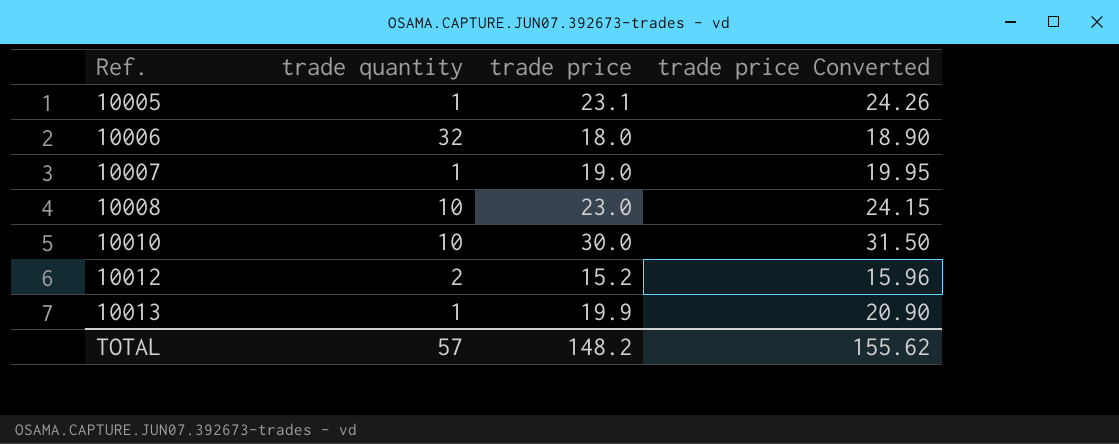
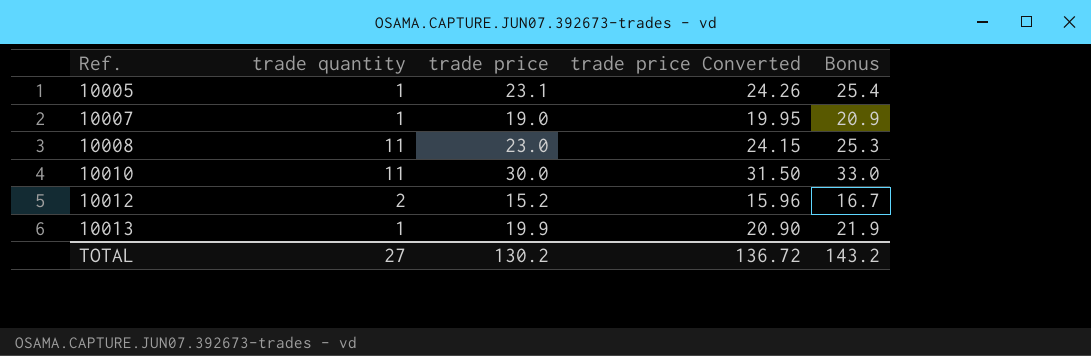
column Bonus | formula: none -> [trade price] * 1.1
row 10006: 32 | 18.0 | 18.90 -> none
10008 | trade quantity: 10 -> 11
10010 | trade quantity: 10 -> 11
TOTAL | trade quantity: 57 -> 27
TOTAL | trade price: 148.2 -> 130.2
TOTAL | trade price Converted: 155.62 -> 136.72

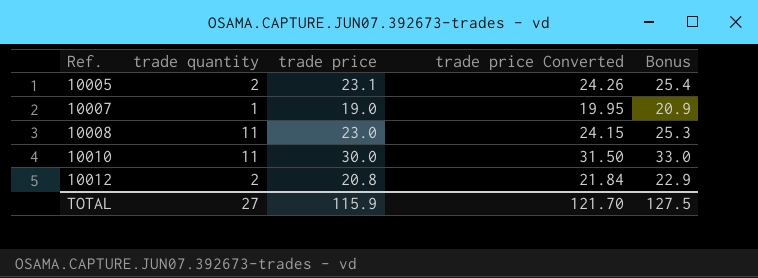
row 10013: 1 | 19.9 | 20.90 | 21.9 -> none
10005 | trade quantity: 1 -> 2
10012 | trade price: 15.2 -> 20.8
10012 | trade price Converted: 15.96 -> 21.84
10012 | Bonus: 16.7 -> 22.9
TOTAL | trade price: 130.2 -> 115.9
TOTAL | trade price Converted: 136.72 -> 121.70
TOTAL | Bonus: 143.2 -> 127.5

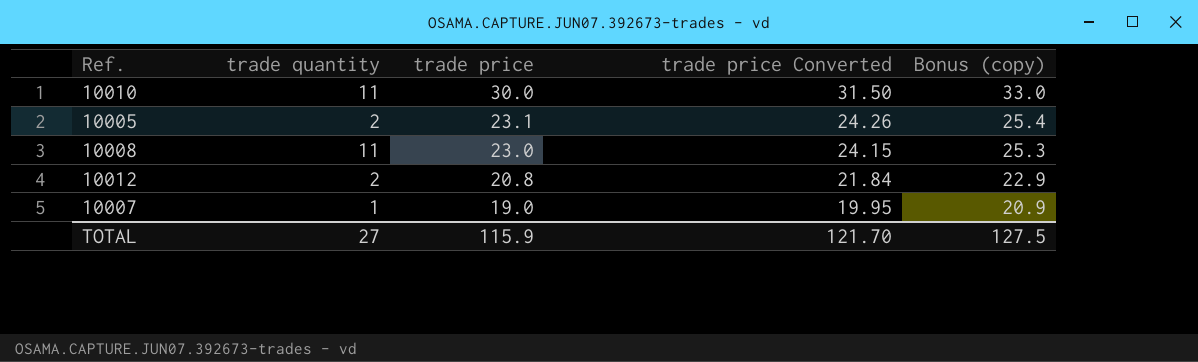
row order: Ref. ascending -> trade price descending
column name: Bonus -> Bonus (copy)

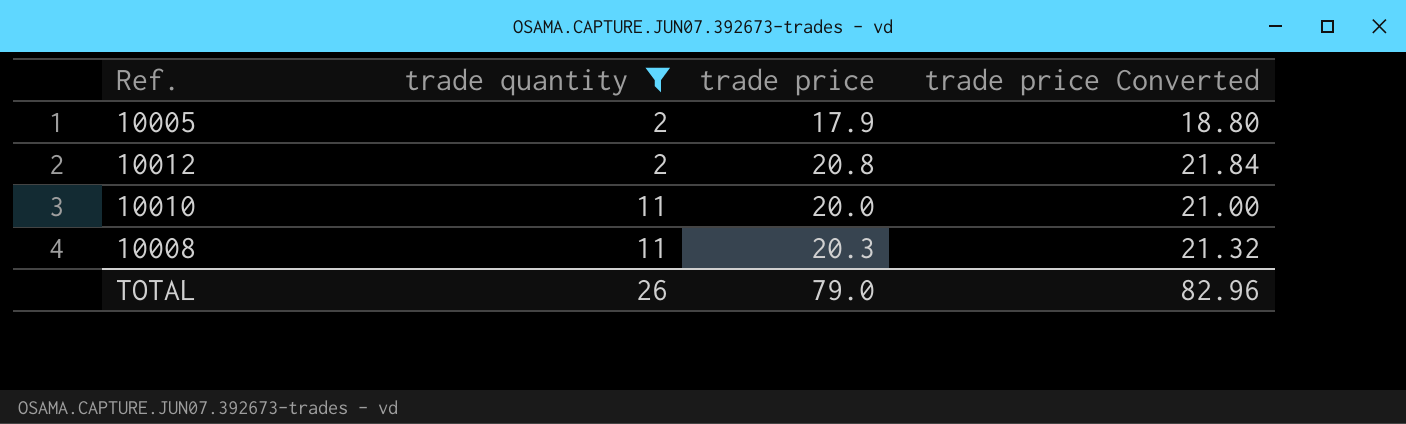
filter: none -> trade quantity != 1
row order: trade price descending -> trade quantity ascending
column Bonus (copy) | formula: [trade price] * 1.1 -> none
10005 | trade price: 23.1 -> 17.9
10005 | trade price Converted: 24.26 -> 18.80
10010 | trade price: 30.0 -> 20.0
10010 | trade price Converted: 31.50 -> 21.00
10008 | trade price: 23.0 -> 20.3
10008 | trade price Converted: 24.15 -> 21.32
TOTAL | trade quantity: 27 -> 26
TOTAL | trade price: 115.9 -> 79.0
TOTAL | trade price Converted: 121.70 -> 82.96

